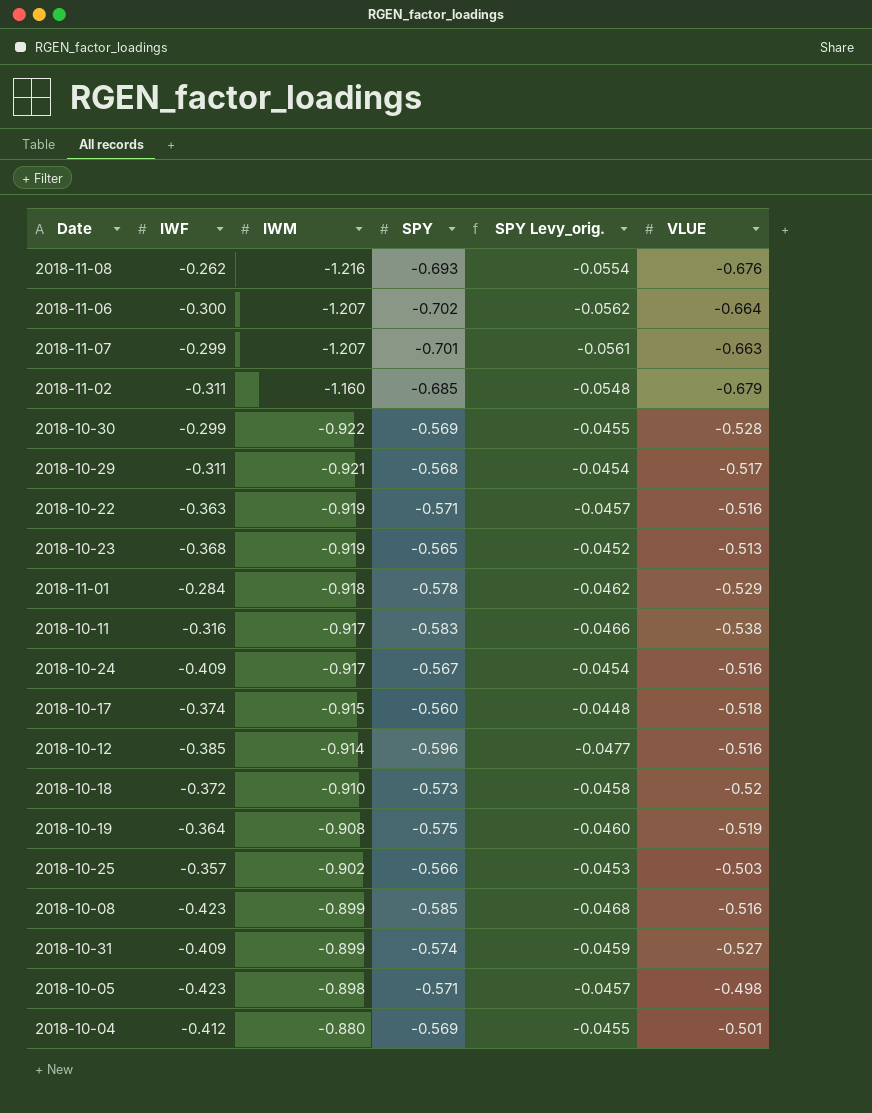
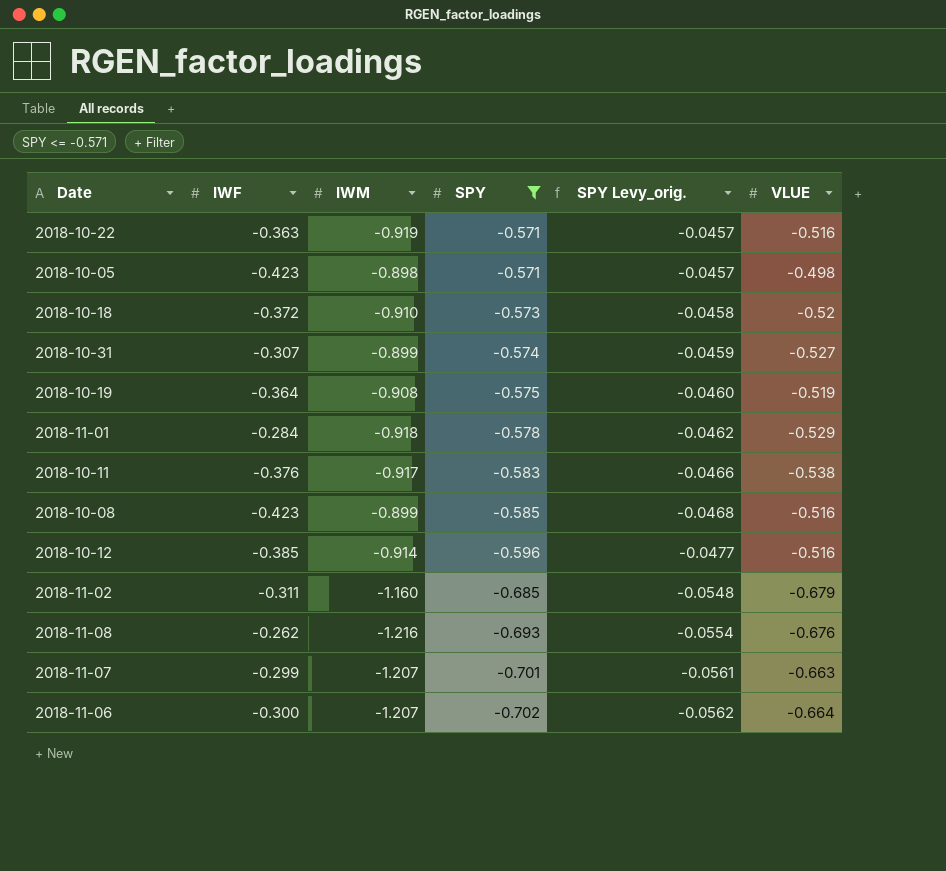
filter: none -> SPY <= -0.571
row order: IWM ascending -> SPY descending
2018-10-31 | IWF: -0.409 -> -0.307
2018-10-11 | IWF: -0.316 -> -0.376

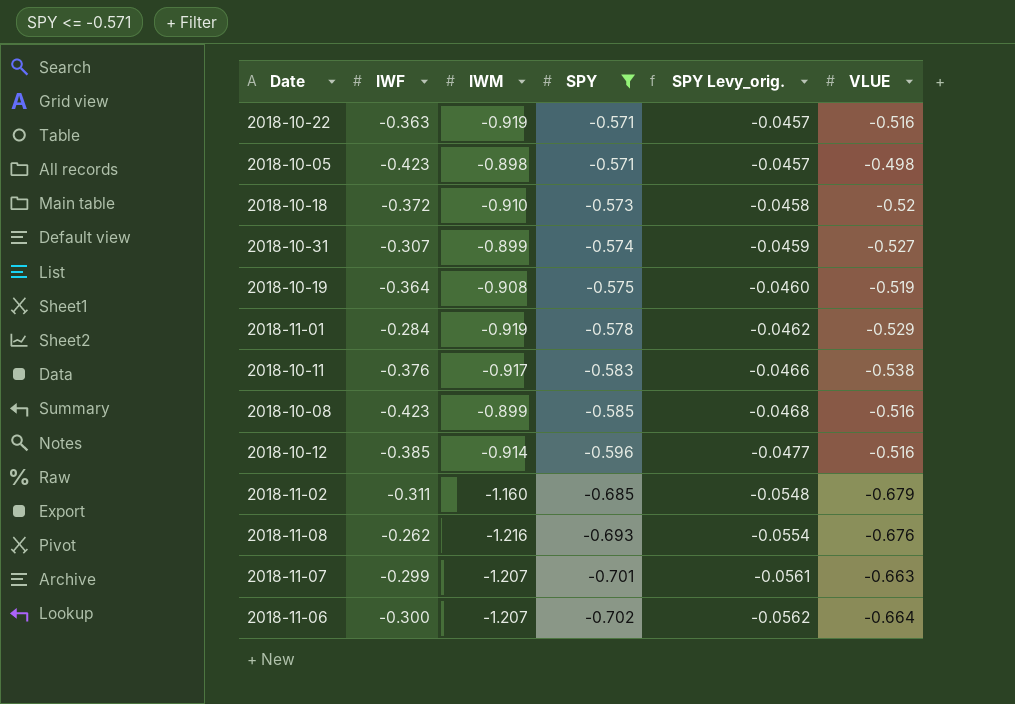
2018-11-01 | IWM: -0.918 -> -0.919

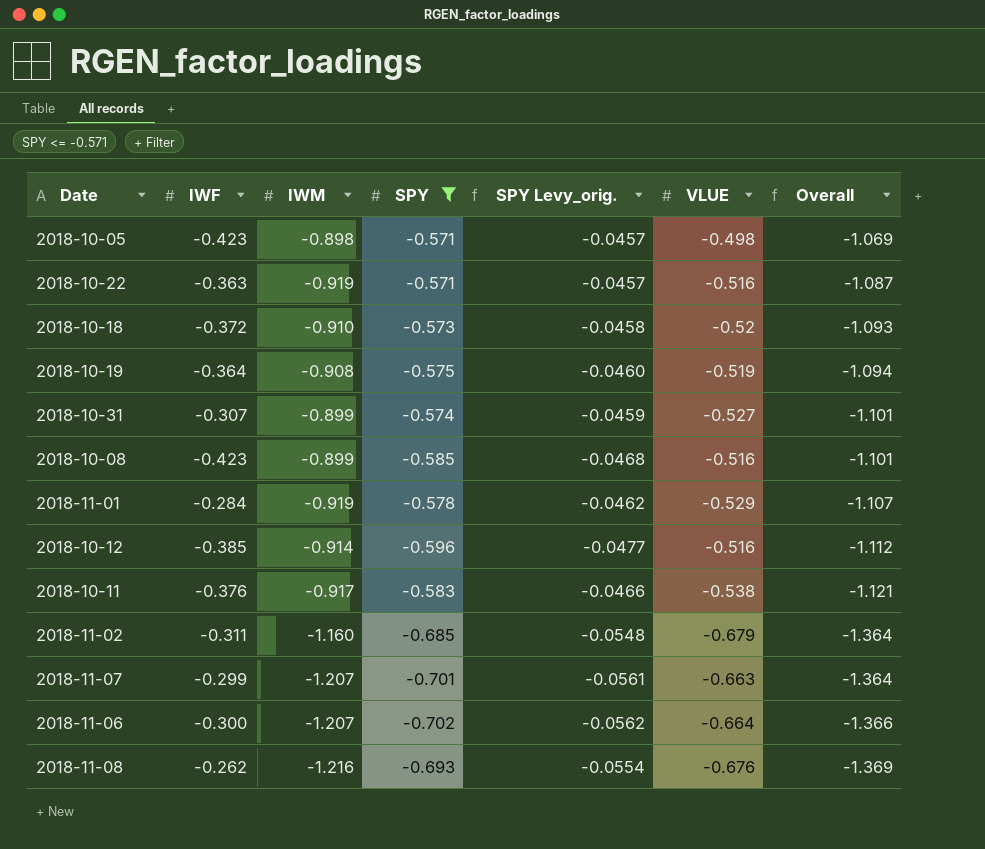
row order: SPY descending -> Overall descending
column Overall | formula: none -> [SPY] + [VLUE]

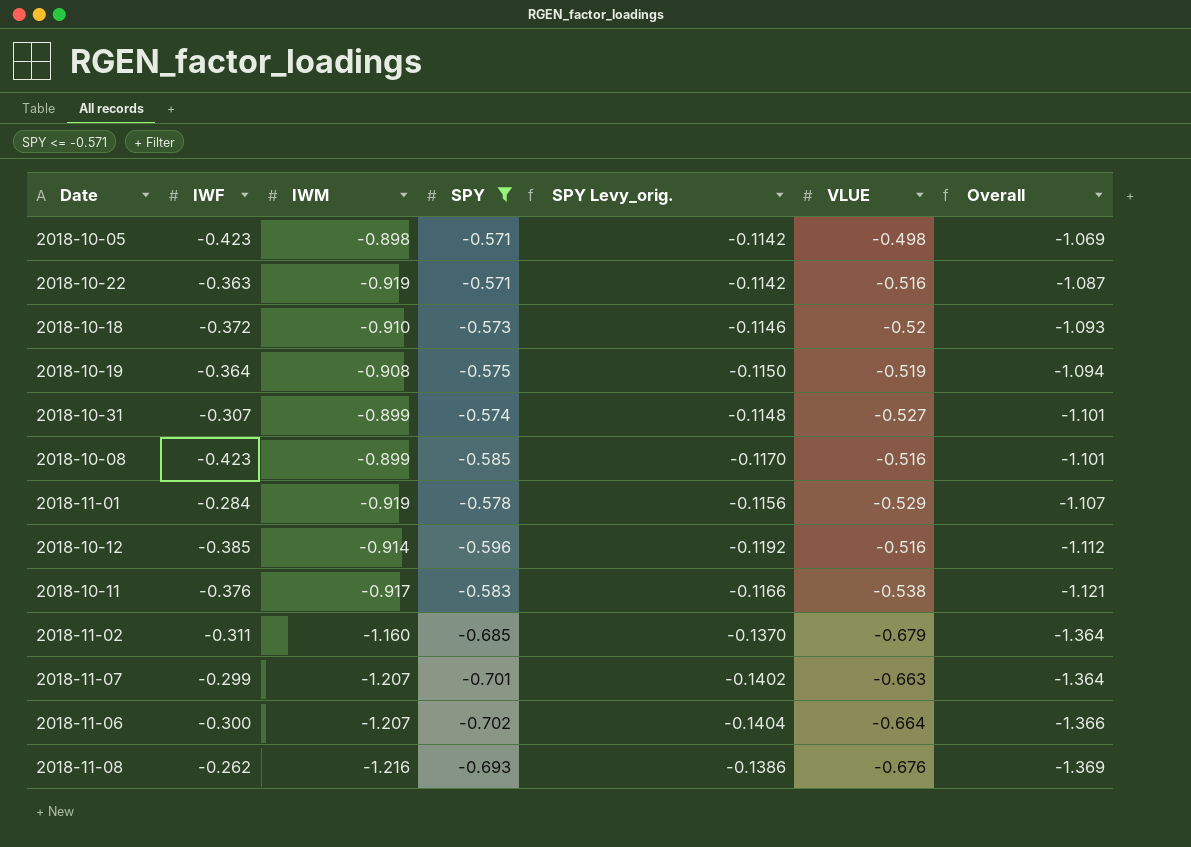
column SPY Levy_orig. | formula: [SPY] * 0.08 -> [SPY] * 0.2

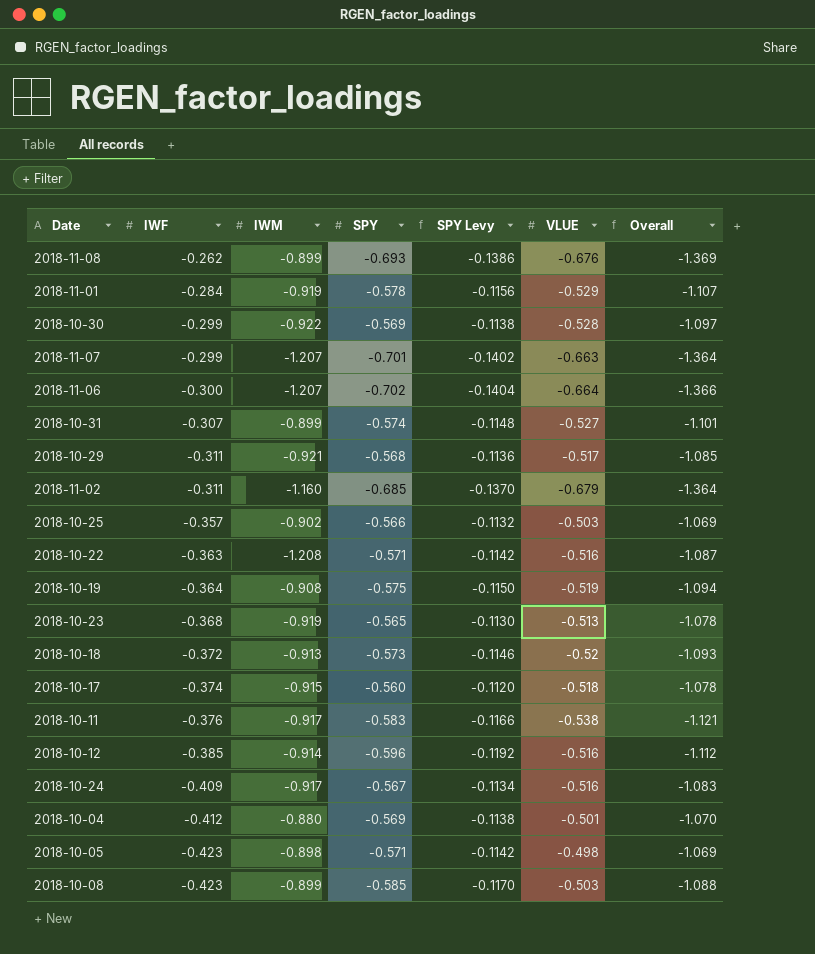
filter: SPY <= -0.571 -> none
row order: Overall descending -> IWF descending
column name: SPY Levy_orig. -> SPY Levy
2018-11-08 | IWM: -1.216 -> -0.899
2018-10-22 | IWM: -0.919 -> -1.208
2018-10-18 | IWM: -0.910 -> -0.913
2018-10-08 | VLUE: -0.516 -> -0.503
2018-10-08 | Overall: -1.101 -> -1.088

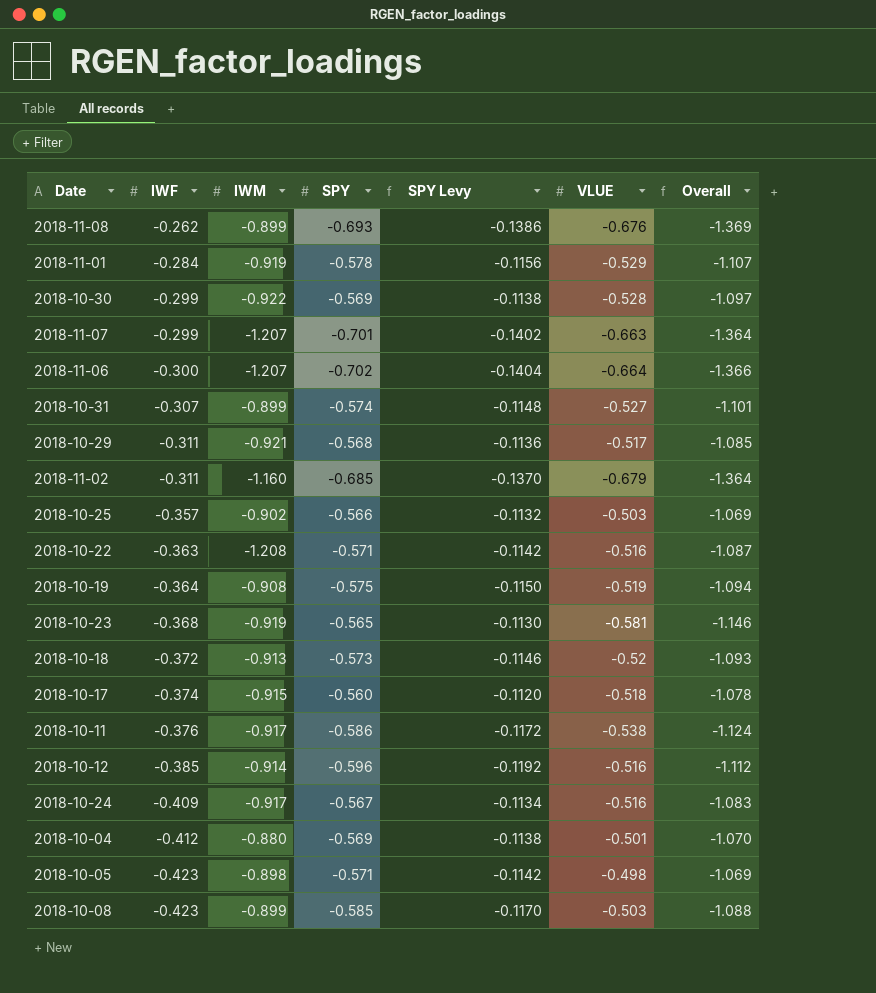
2018-10-23 | VLUE: -0.513 -> -0.581
2018-10-23 | Overall: -1.078 -> -1.146
2018-10-11 | SPY: -0.583 -> -0.586
2018-10-11 | SPY Levy: -0.1166 -> -0.1172
2018-10-11 | Overall: -1.121 -> -1.124

